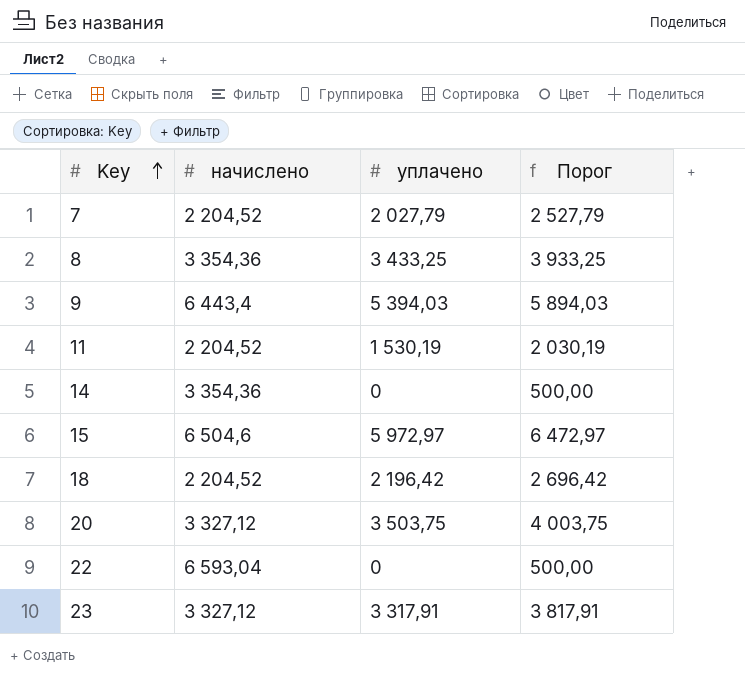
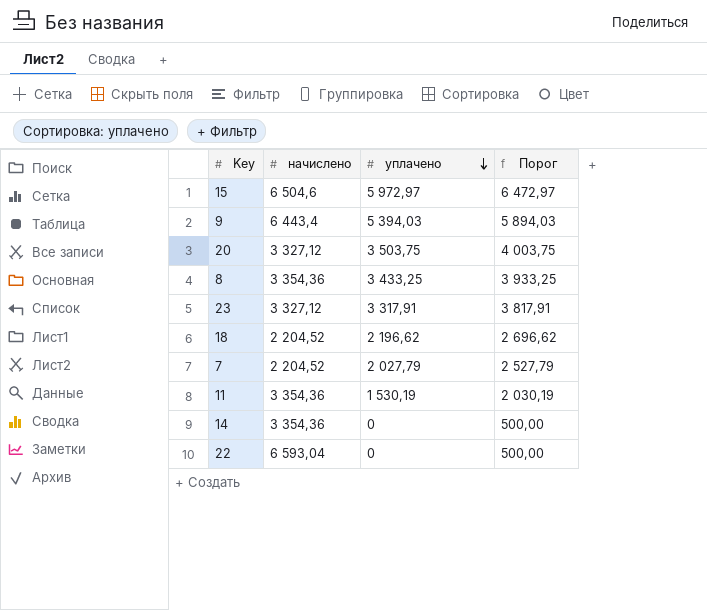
row order: Key ascending -> уплачено descending
18 | уплачено: 2 196,42 -> 2 196,62
18 | Порог: 2 696,42 -> 2 696,62
11 | начислено: 2 204,52 -> 3 354,36

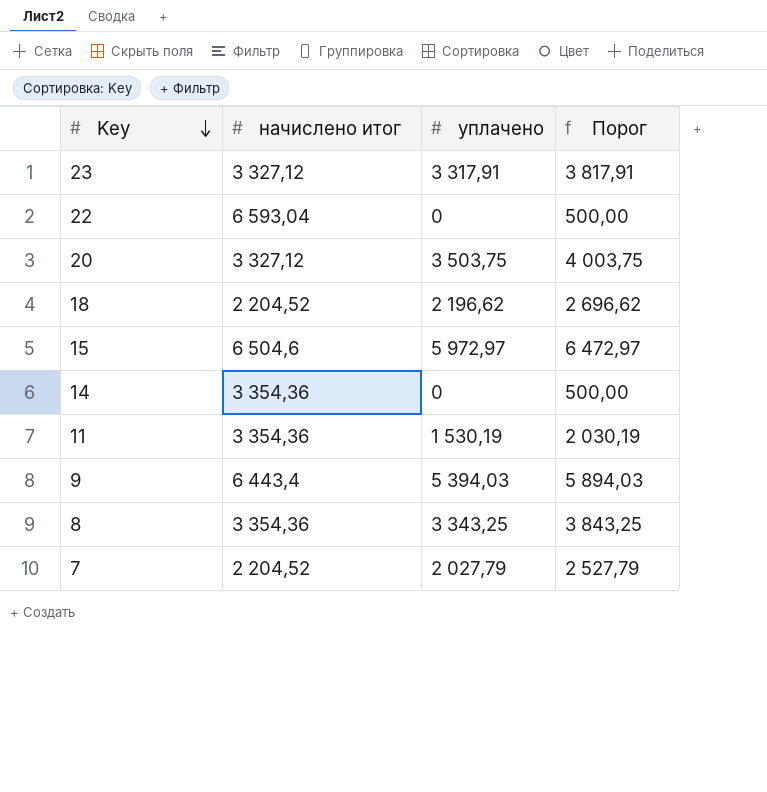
row order: уплачено descending -> Key descending
column name: начислено -> начислено итог
8 | уплачено: 3 433,25 -> 3 343,25
8 | Порог: 3 933,25 -> 3 843,25

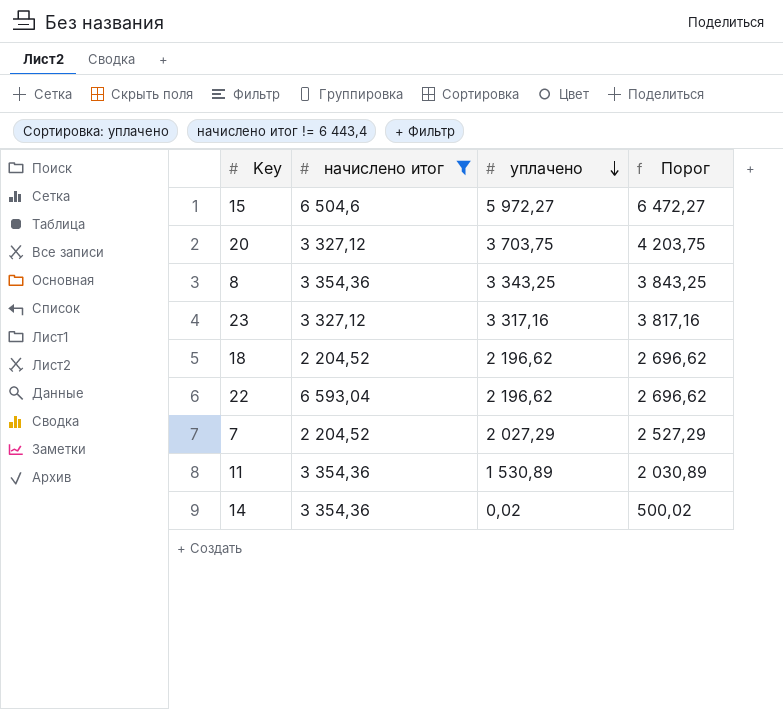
filter: none -> начислено итог != 6 443,4
row order: Key descending -> уплачено descending
15 | уплачено: 5 972,97 -> 5 972,27
15 | Порог: 6 472,97 -> 6 472,27
20 | уплачено: 3 503,75 -> 3 703,75
20 | Порог: 4 003,75 -> 4 203,75
23 | уплачено: 3 317,91 -> 3 317,16
23 | Порог: 3 817,91 -> 3 817,16
22 | уплачено: 0 -> 2 196,62
22 | Порог: 500,00 -> 2 696,62
7 | уплачено: 2 027,79 -> 2 027,29
7 | Порог: 2 527,79 -> 2 527,29
11 | уплачено: 1 530,19 -> 1 530,89
11 | Порог: 2 030,19 -> 2 030,89
14 | уплачено: 0 -> 0,02
14 | Порог: 500,00 -> 500,02

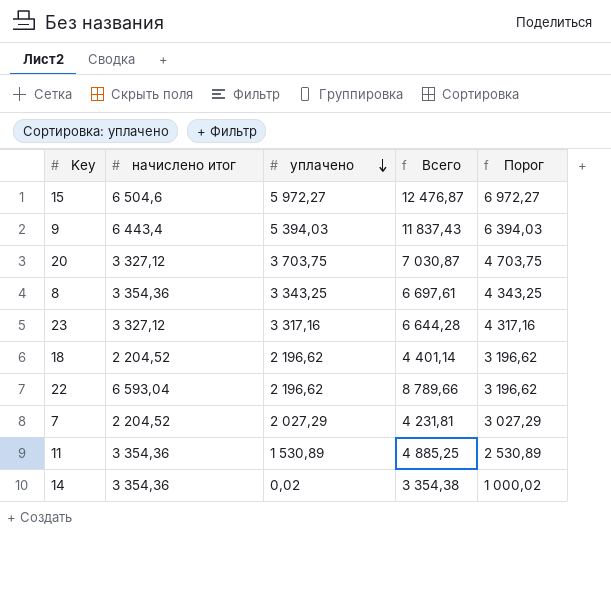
filter: начислено итог != 6 443,4 -> none
column Всего | formula: none -> [начислено итог] + [уплачено]
column Порог | formula: [уплачено] + 500 -> [уплачено] + 1000

